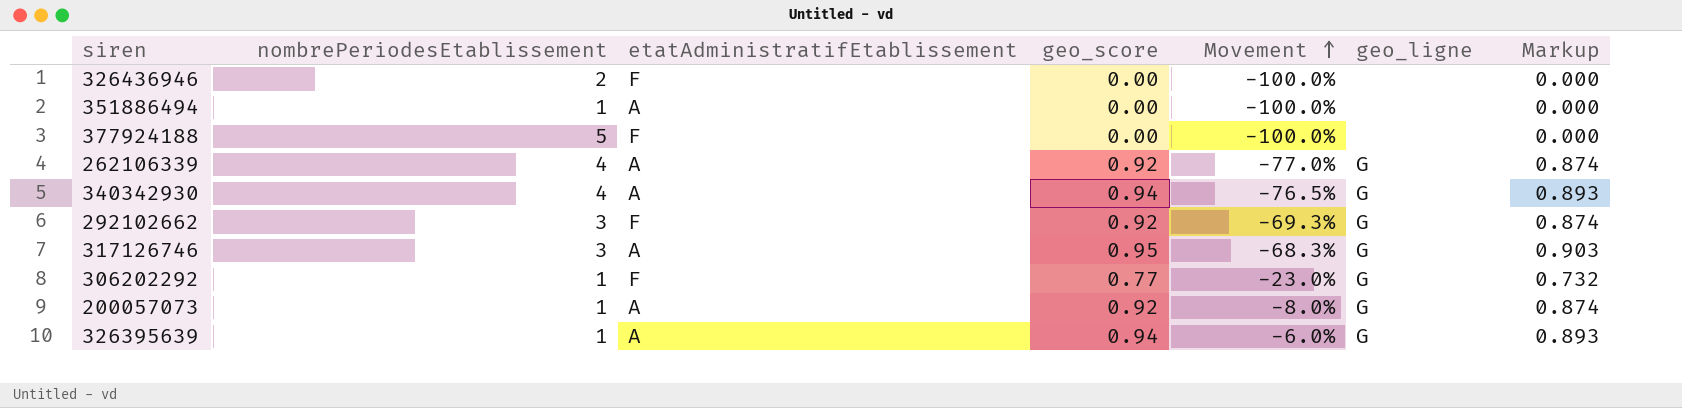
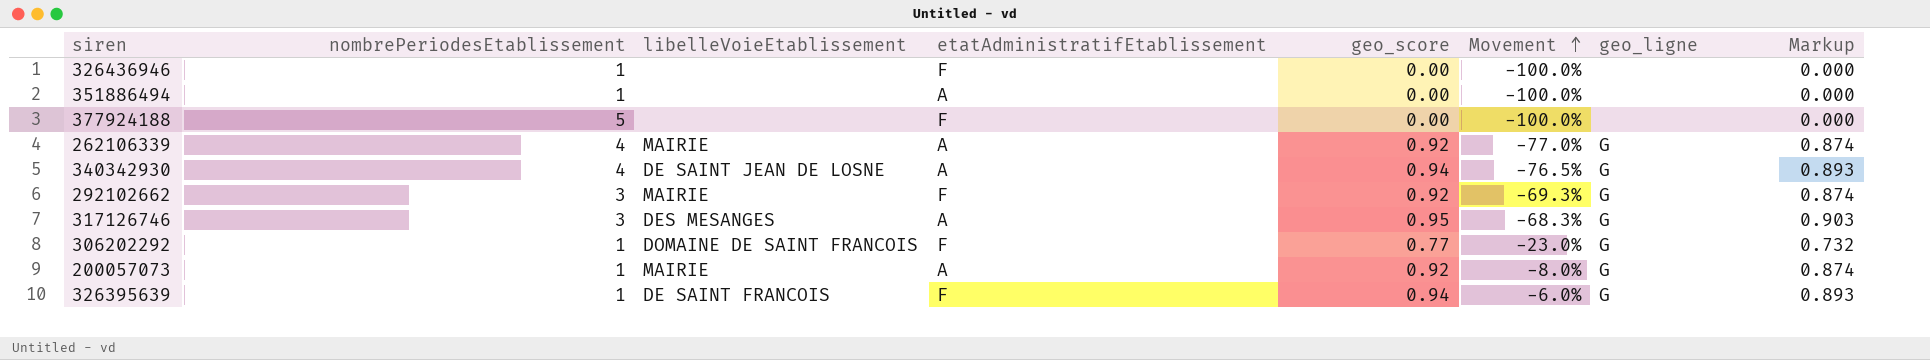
column libelleVoieEtablissement | position: none -> 3
326436946 | nombrePeriodesEtablissement: 2 -> 1
326395639 | etatAdministratifEtablissement: A -> F

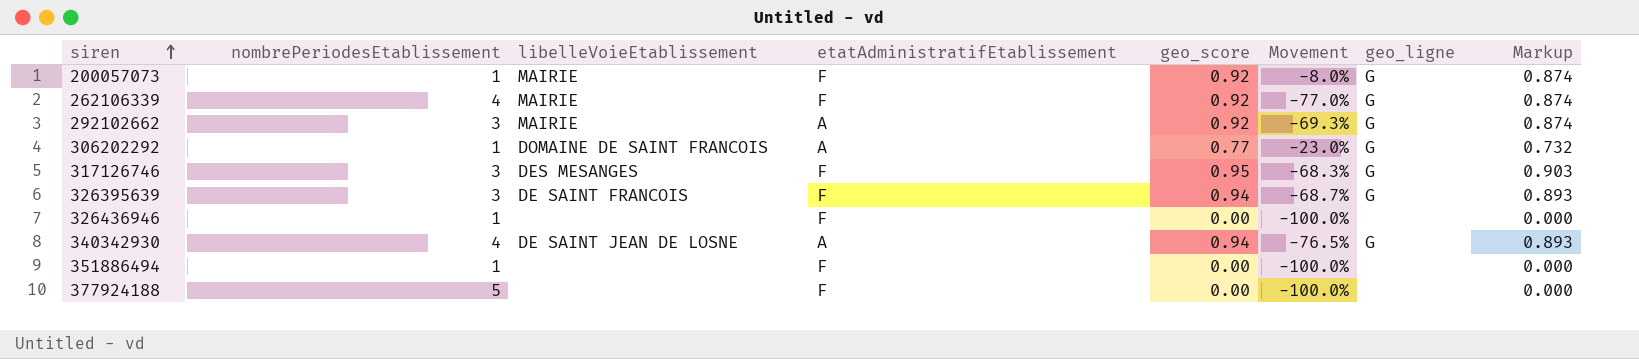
row order: Movement ascending -> siren ascending
200057073 | etatAdministratifEtablissement: A -> F
262106339 | etatAdministratifEtablissement: A -> F
292102662 | etatAdministratifEtablissement: F -> A
306202292 | etatAdministratifEtablissement: F -> A
317126746 | etatAdministratifEtablissement: A -> F
326395639 | nombrePeriodesEtablissement: 1 -> 3
326395639 | Movement: -6.0% -> -68.7%
351886494 | etatAdministratifEtablissement: A -> F

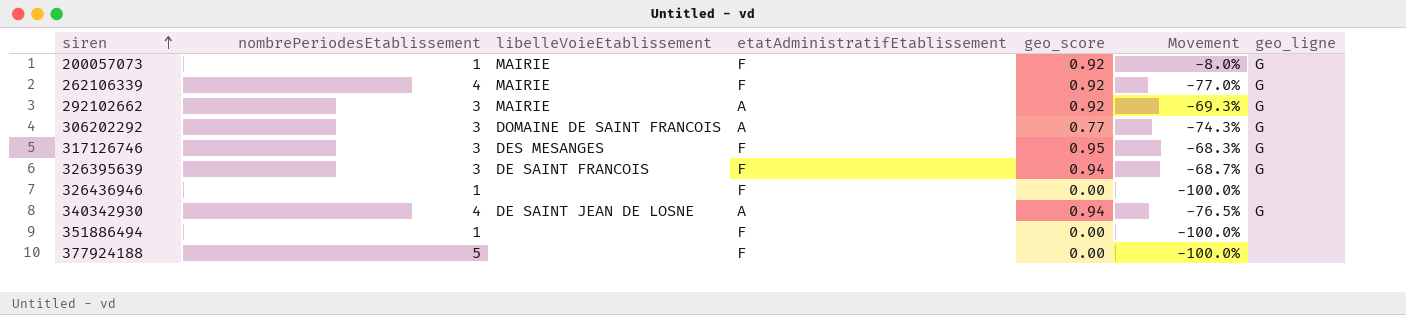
column Markup | formula: [geo_score] * 0.95 -> none
306202292 | nombrePeriodesEtablissement: 1 -> 3
306202292 | Movement: -23.0% -> -74.3%

